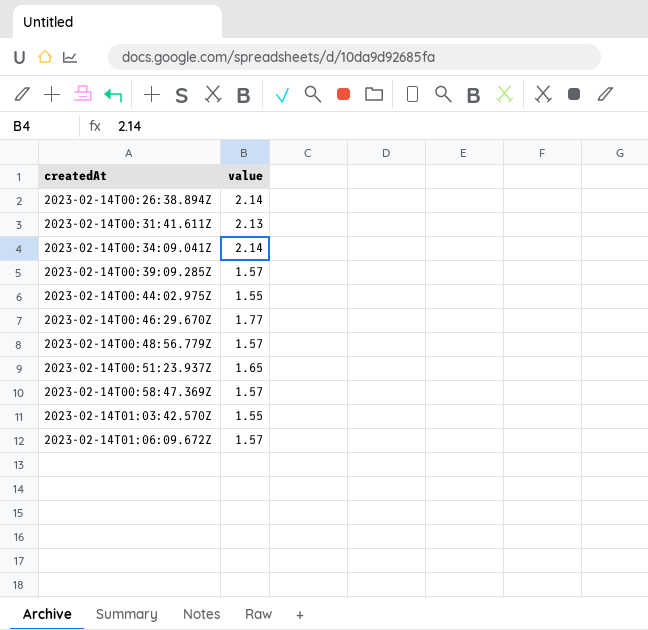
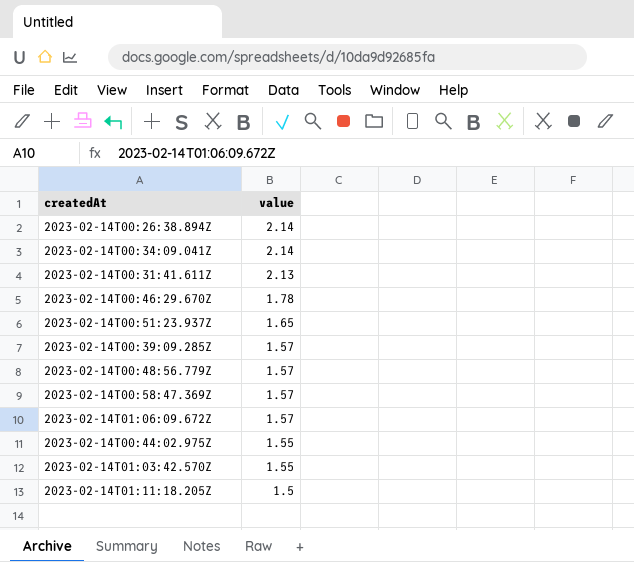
row order: createdAt ascending -> value descending
2023-02-14T00:46:29.670Z | value: 1.77 -> 1.78
row 2023-02-14T01:11:18.205Z: none -> 1.5

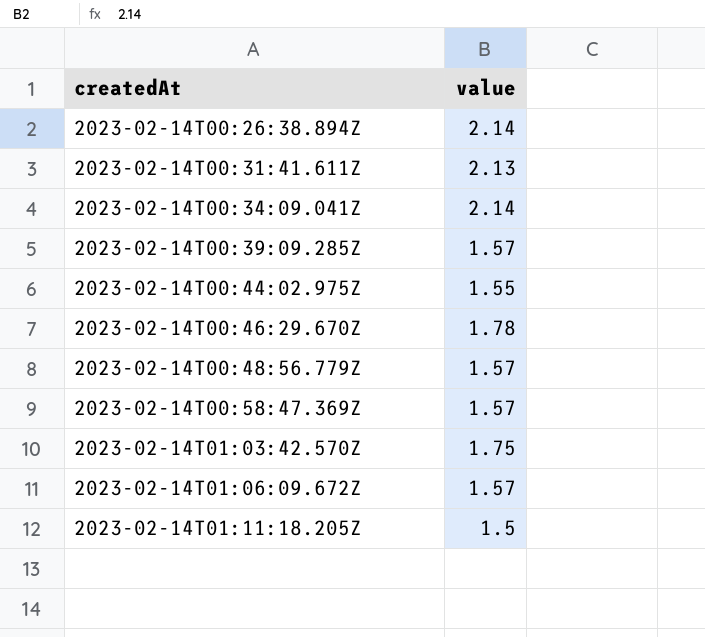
row order: value descending -> createdAt ascending
row 2023-02-14T00:51:23.937Z: 1.65 -> none
2023-02-14T01:03:42.570Z | value: 1.55 -> 1.75

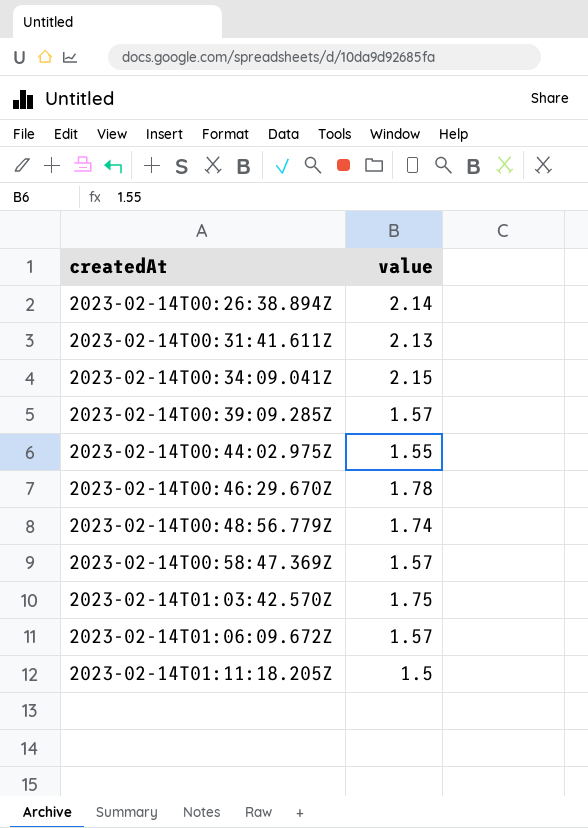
2023-02-14T00:34:09.041Z | value: 2.14 -> 2.15
2023-02-14T00:48:56.779Z | value: 1.57 -> 1.74

